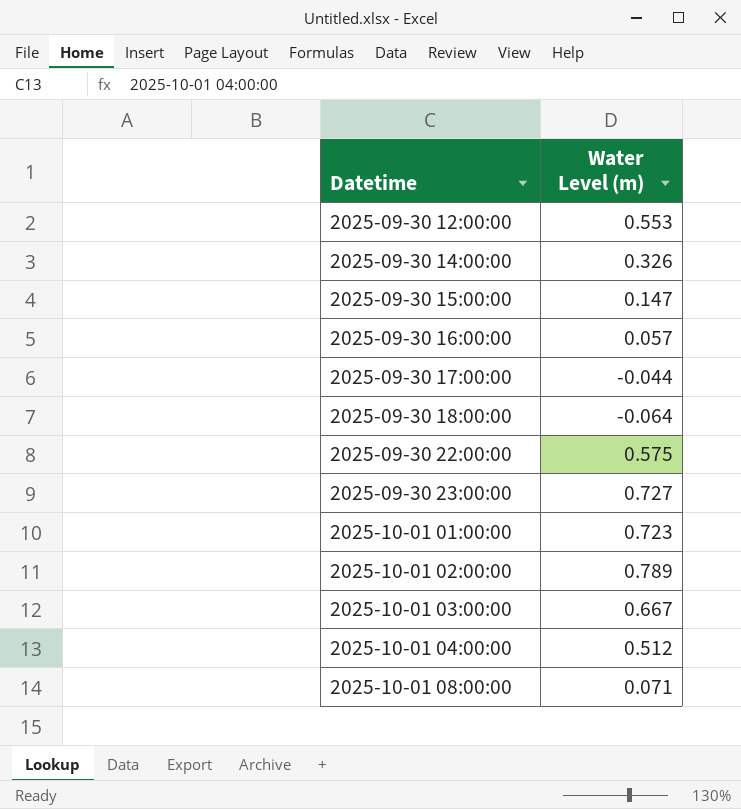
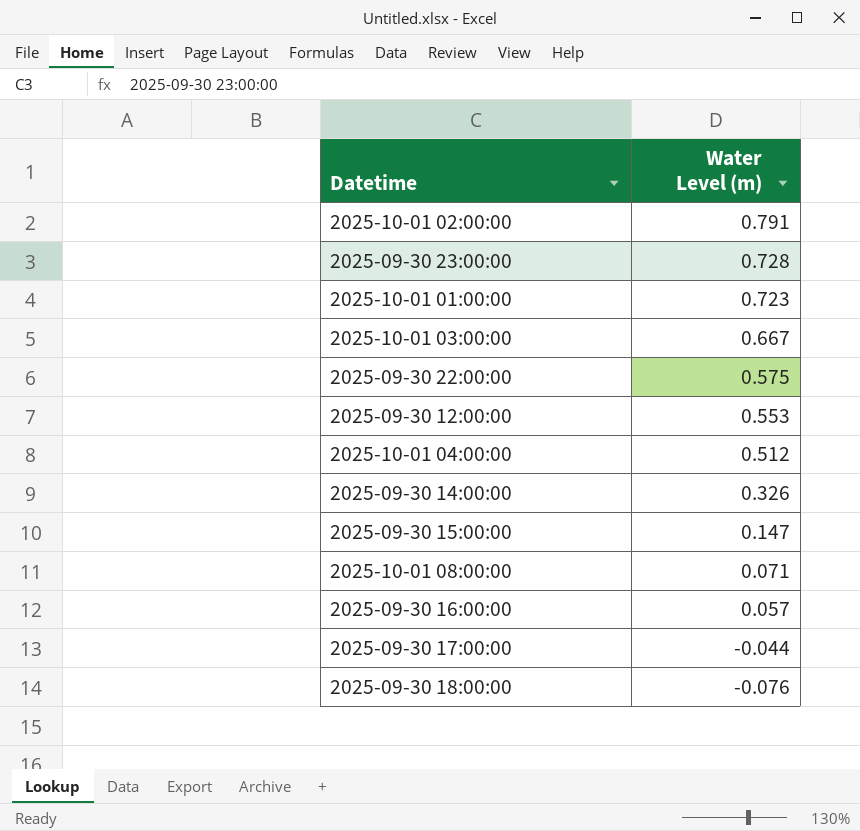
row order: Datetime ascending -> Water Level (m) descending
2025-10-01 02:00:00 | Water Level (m): 0.789 -> 0.791
2025-09-30 23:00:00 | Water Level (m): 0.727 -> 0.728
2025-09-30 18:00:00 | Water Level (m): -0.064 -> -0.076

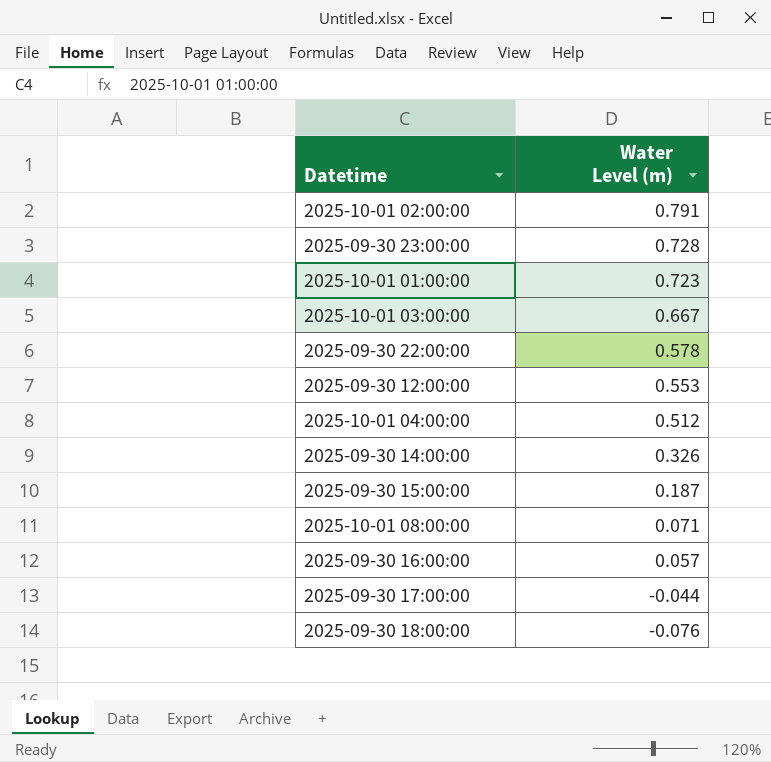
2025-09-30 22:00:00 | Water Level (m): 0.575 -> 0.578
2025-09-30 15:00:00 | Water Level (m): 0.147 -> 0.187

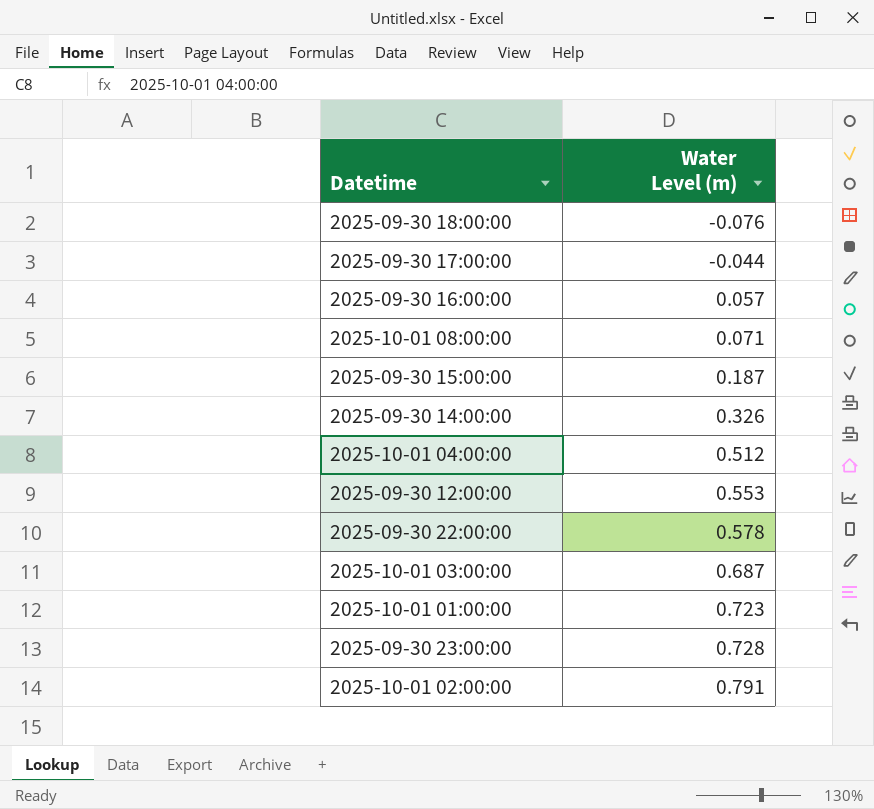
row order: Water Level (m) descending -> Water Level (m) ascending
2025-10-01 03:00:00 | Water Level (m): 0.667 -> 0.687

